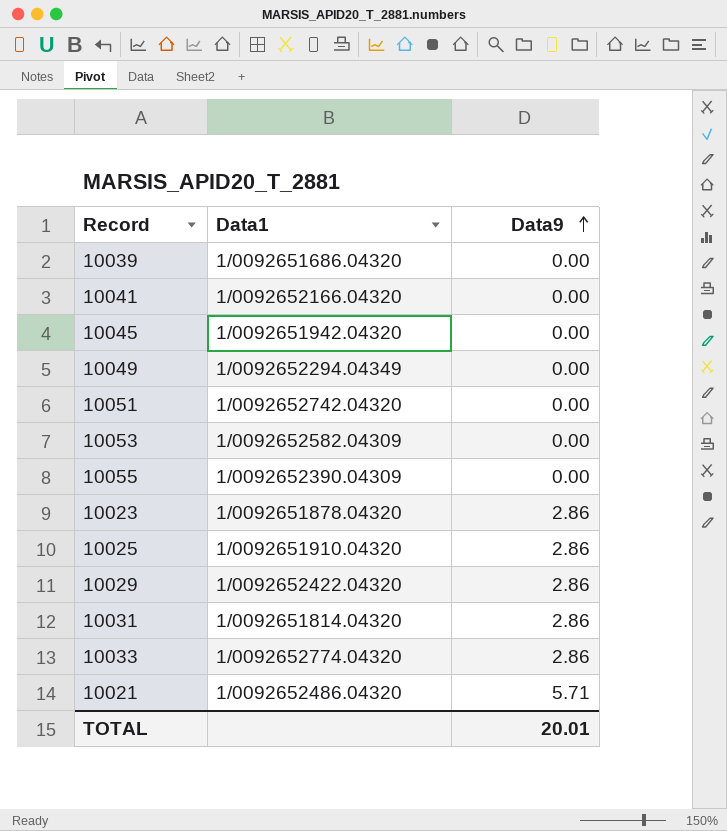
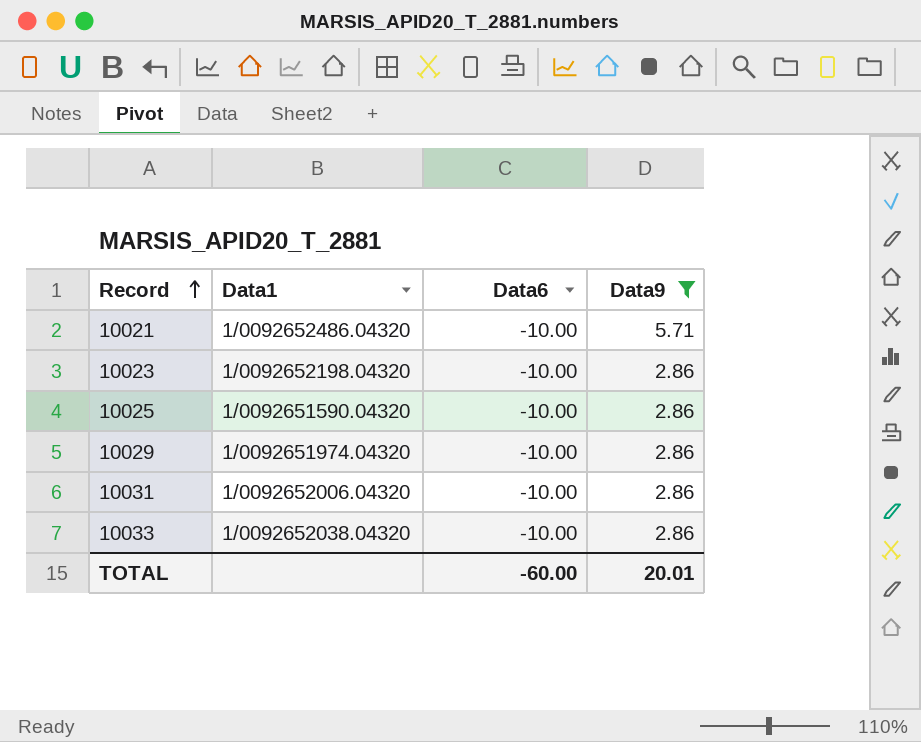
filter: none -> Data9 != 0.00
row order: Data9 ascending -> Record ascending
column Data6 | position: none -> 3
10023 | Data1: 1/0092651878.04320 -> 1/0092652198.04320
10025 | Data1: 1/0092651910.04320 -> 1/0092651590.04320
10029 | Data1: 1/0092652422.04320 -> 1/0092651974.04320
10031 | Data1: 1/0092651814.04320 -> 1/0092652006.04320
10033 | Data1: 1/0092652774.04320 -> 1/0092652038.04320

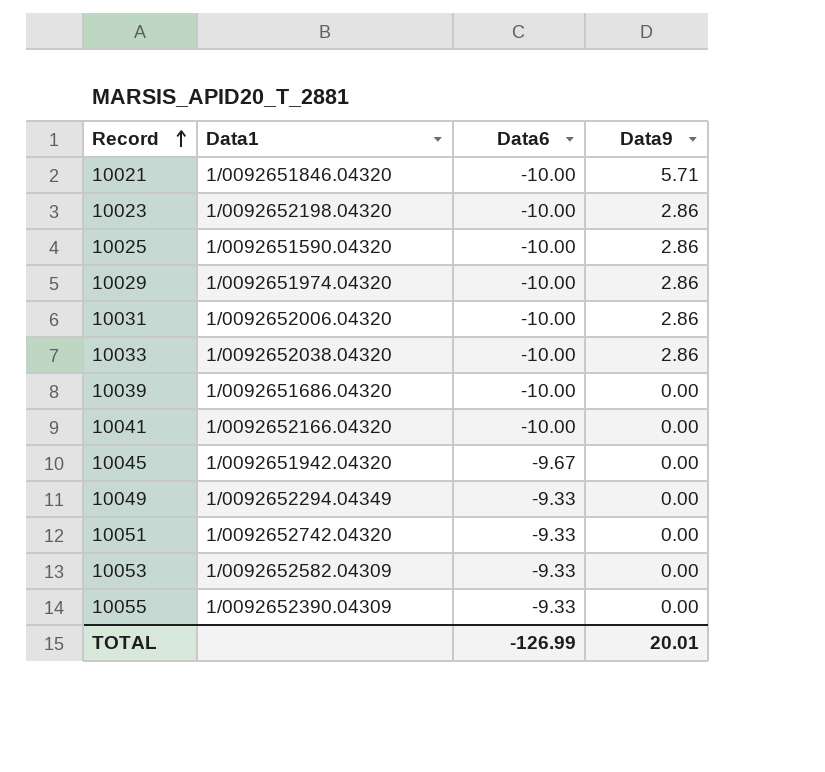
filter: Data9 != 0.00 -> none
10021 | Data1: 1/0092652486.04320 -> 1/0092651846.04320
TOTAL | Data6: -60.00 -> -126.99

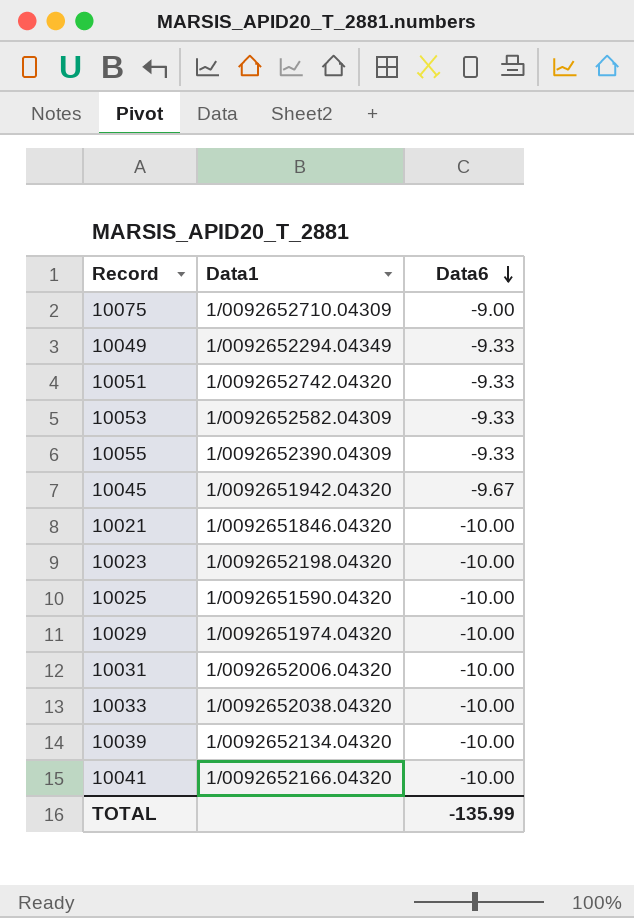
row order: Record ascending -> Data6 descending
column Data9 | position: 4 -> none
row 10075: none -> 1/0092652710.04309 | -9.00
10039 | Data1: 1/0092651686.04320 -> 1/0092652134.04320
TOTAL | Data6: -126.99 -> -135.99

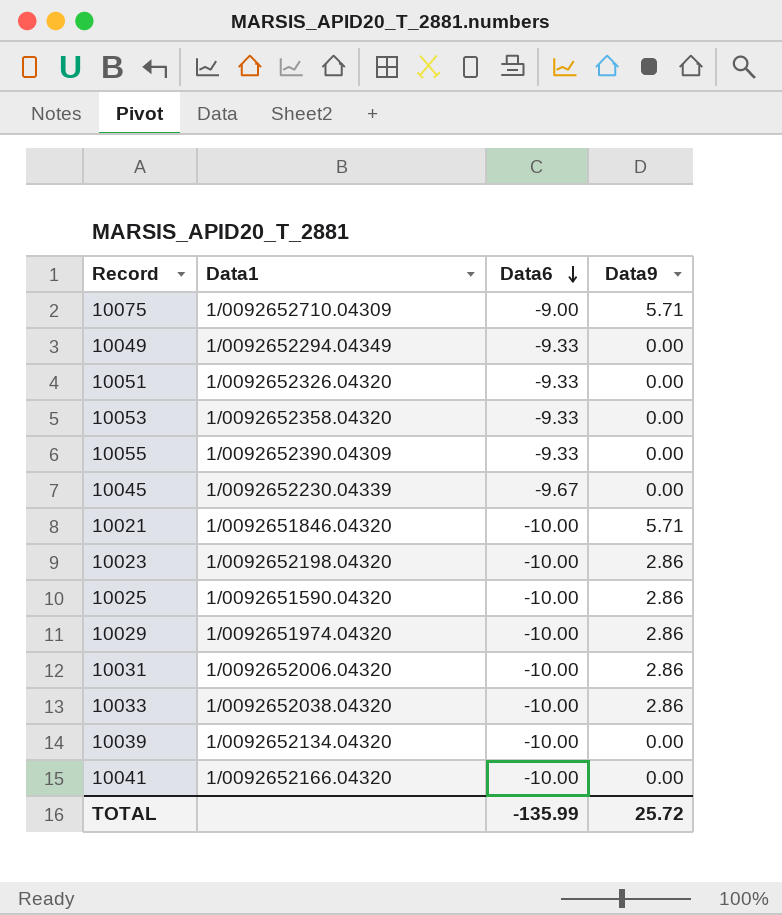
column Data9 | position: none -> 4
10051 | Data1: 1/0092652742.04320 -> 1/0092652326.04320
10053 | Data1: 1/0092652582.04309 -> 1/0092652358.04320
10045 | Data1: 1/0092651942.04320 -> 1/0092652230.04339

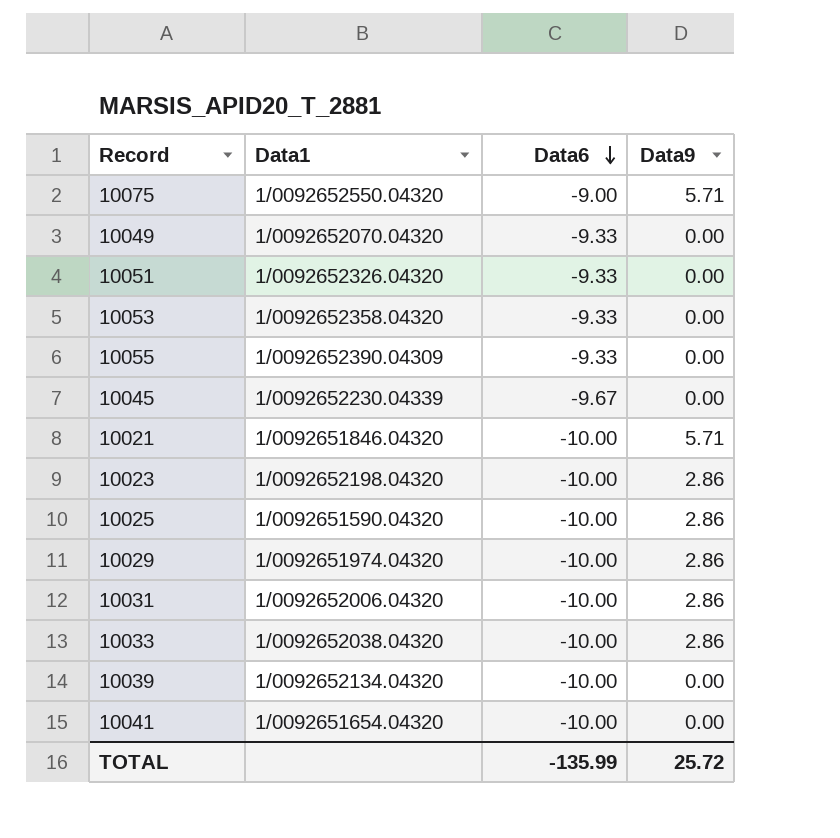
10075 | Data1: 1/0092652710.04309 -> 1/0092652550.04320
10049 | Data1: 1/0092652294.04349 -> 1/0092652070.04320
10041 | Data1: 1/0092652166.04320 -> 1/0092651654.04320

